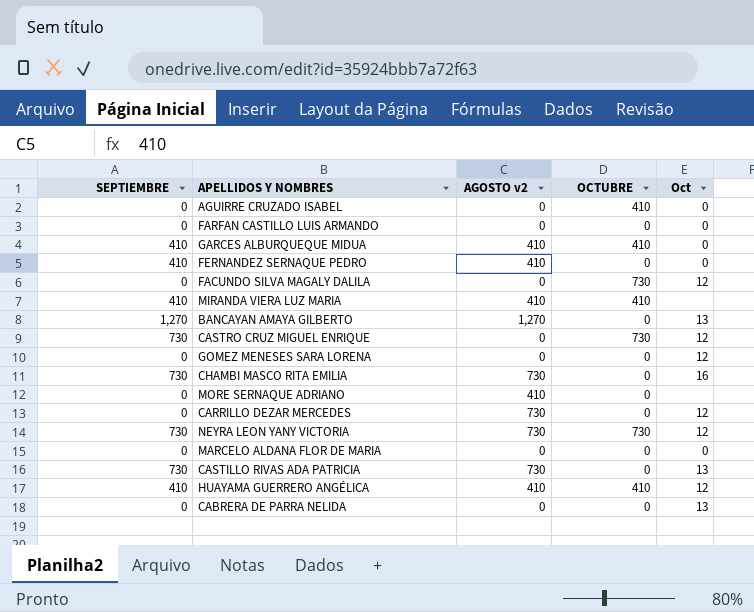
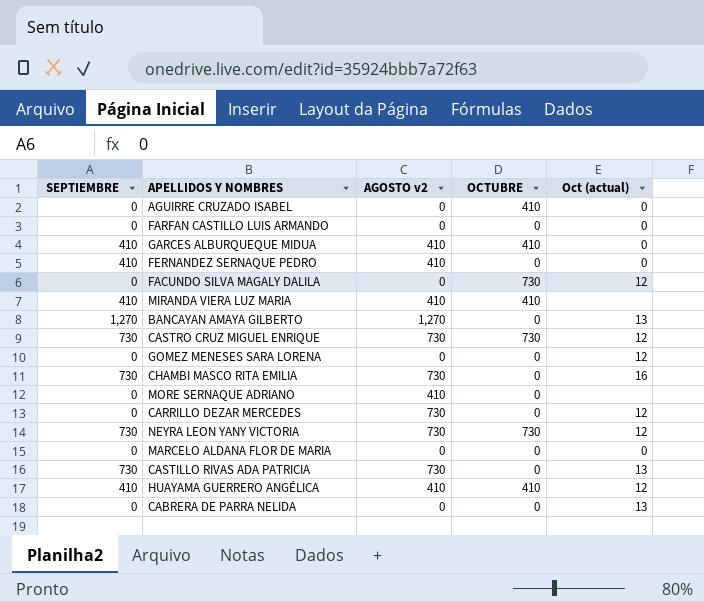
column name: Oct -> Oct (actual)
CASTRO CRUZ MIGUEL ENRIQUE | AGOSTO v2: 0 -> 730

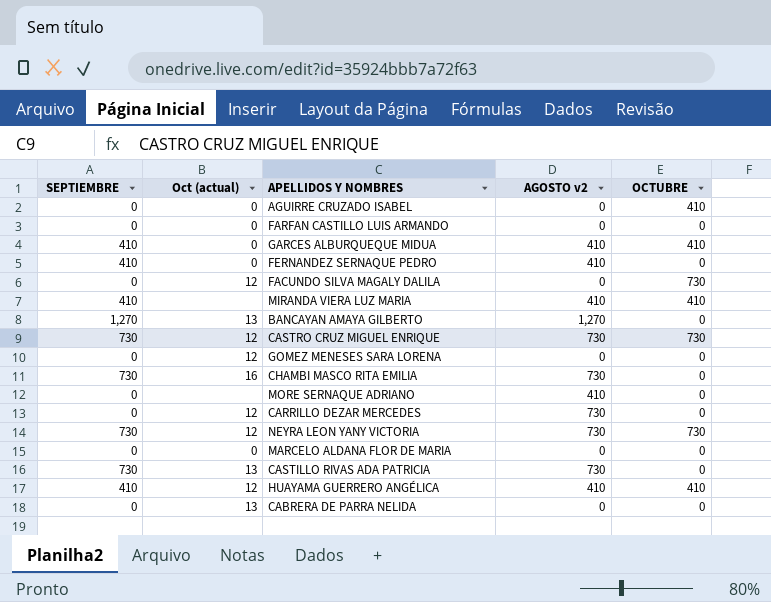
column Oct (actual) | position: 5 -> 2

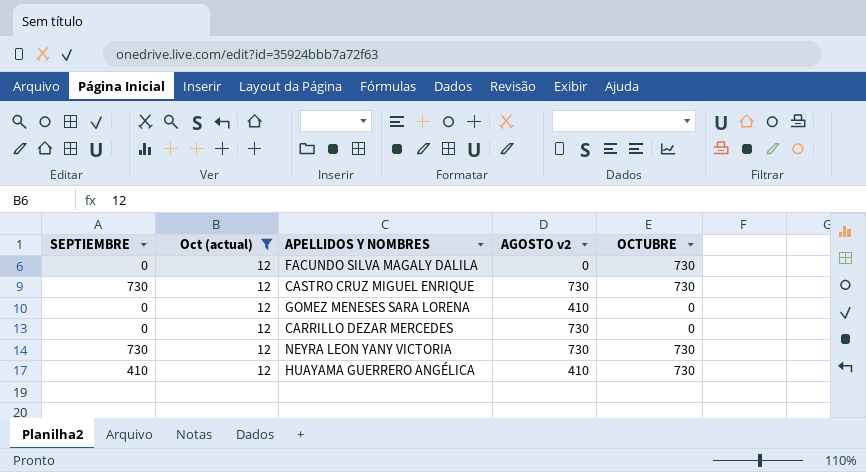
filter: none -> Oct (actual) = 12
GOMEZ MENESES SARA LORENA | AGOSTO v2: 0 -> 410
HUAYAMA GUERRERO ANGÉLICA | OCTUBRE: 410 -> 730

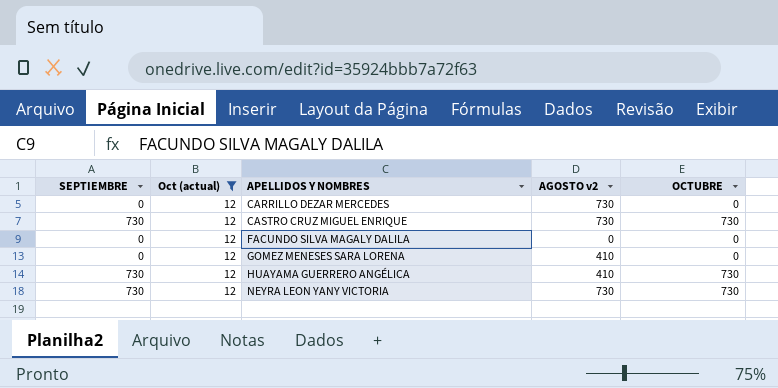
row order: none -> APELLIDOS Y NOMBRES ascending
FACUNDO SILVA MAGALY DALILA | OCTUBRE: 730 -> 0
HUAYAMA GUERRERO ANGÉLICA | SEPTIEMBRE: 410 -> 730

